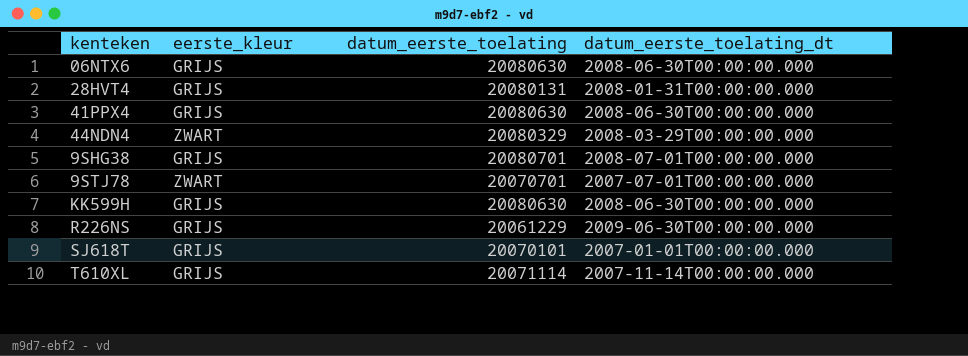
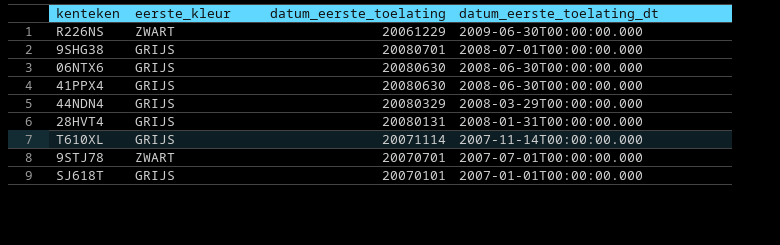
row order: none -> datum_eerste_toelating_dt descending
row KK599H: GRIJS | 20080630 | 2008-06-30T00:00:00.000 -> none
R226NS | eerste_kleur: GRIJS -> ZWART
44NDN4 | eerste_kleur: ZWART -> GRIJS

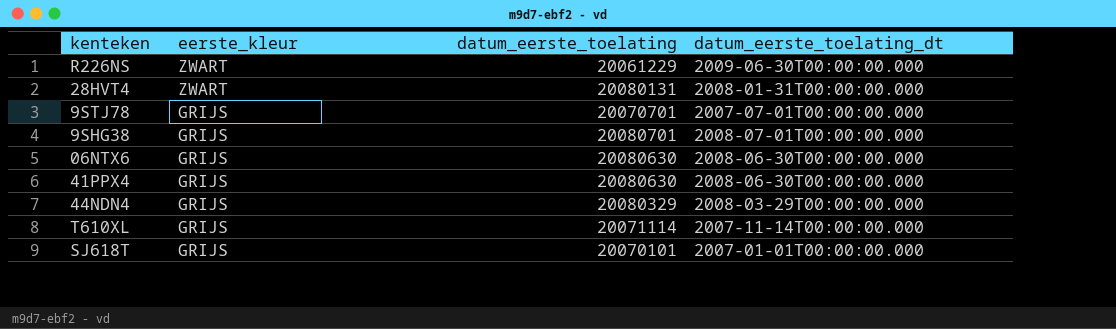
row order: datum_eerste_toelating_dt descending -> eerste_kleur descending
28HVT4 | eerste_kleur: GRIJS -> ZWART
9STJ78 | eerste_kleur: ZWART -> GRIJS

